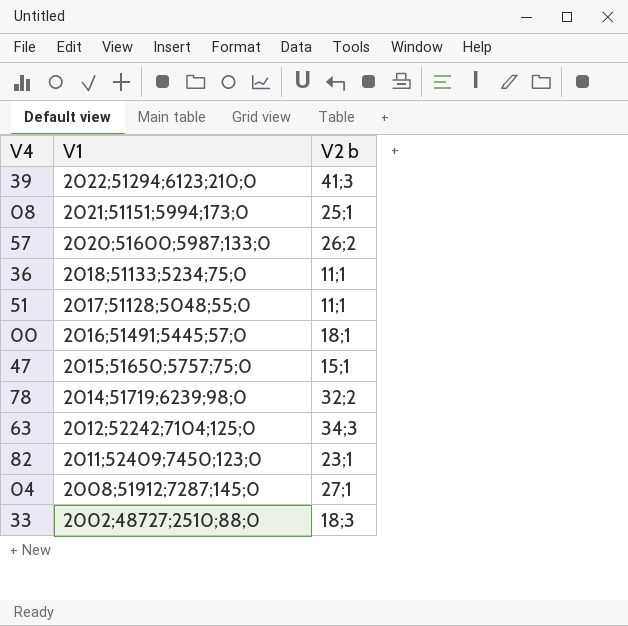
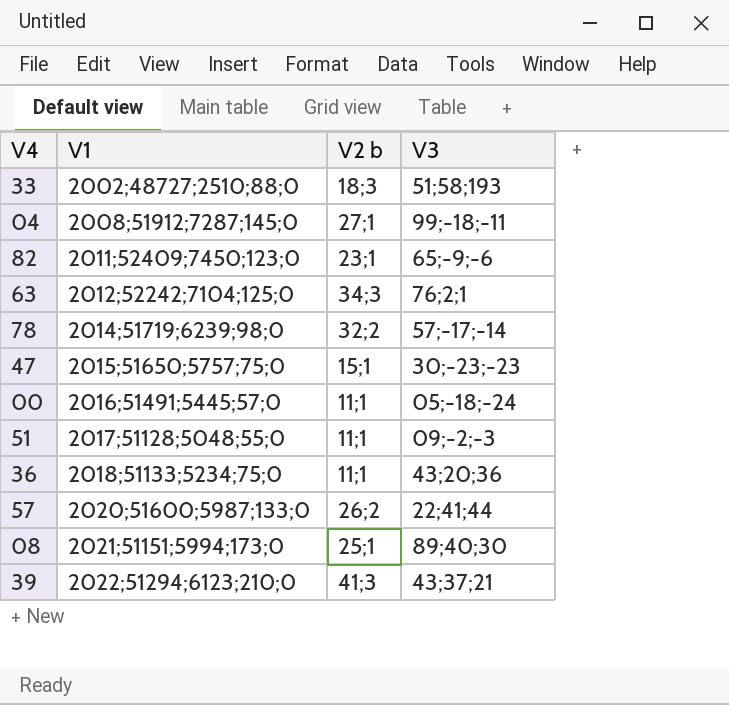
row order: V1 descending -> V1 ascending
column V3 | position: none -> 4
00 | V2 b: 18;1 -> 11;1

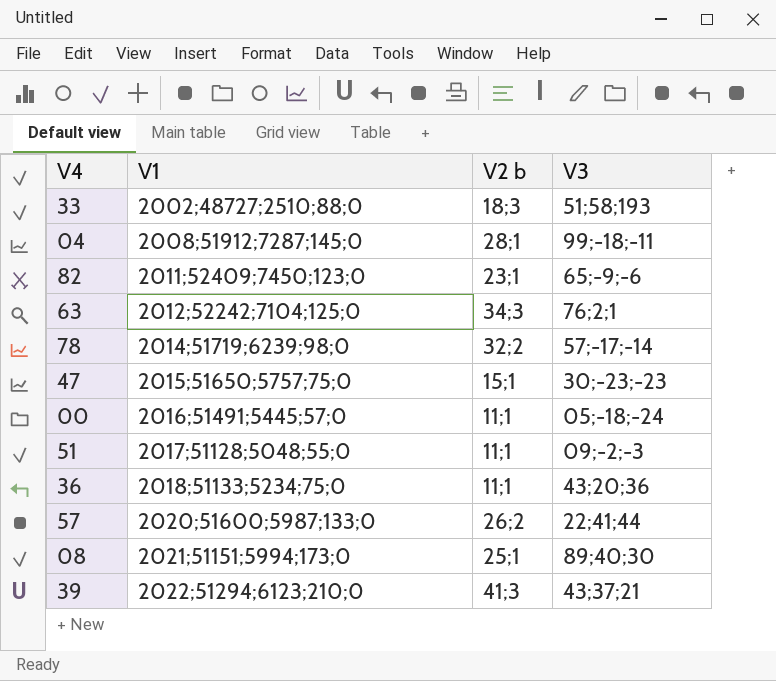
04 | V2 b: 27;1 -> 28;1

